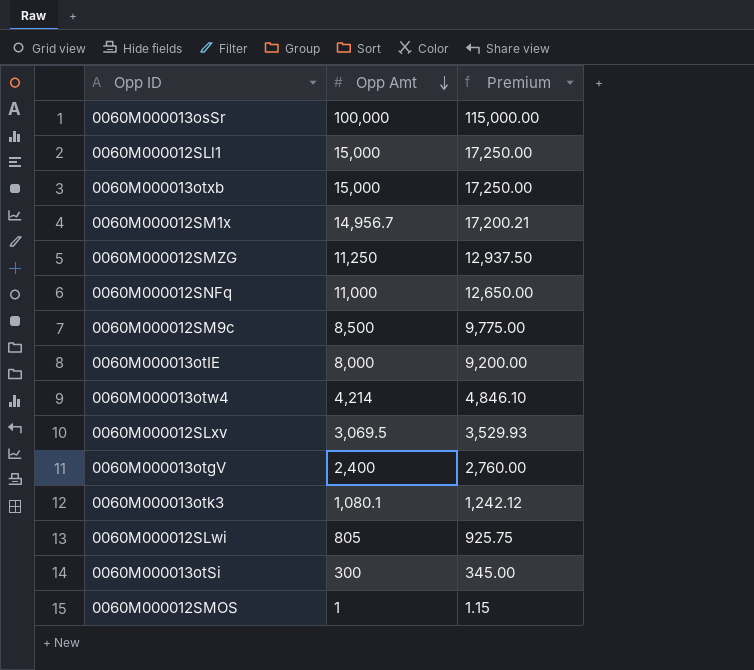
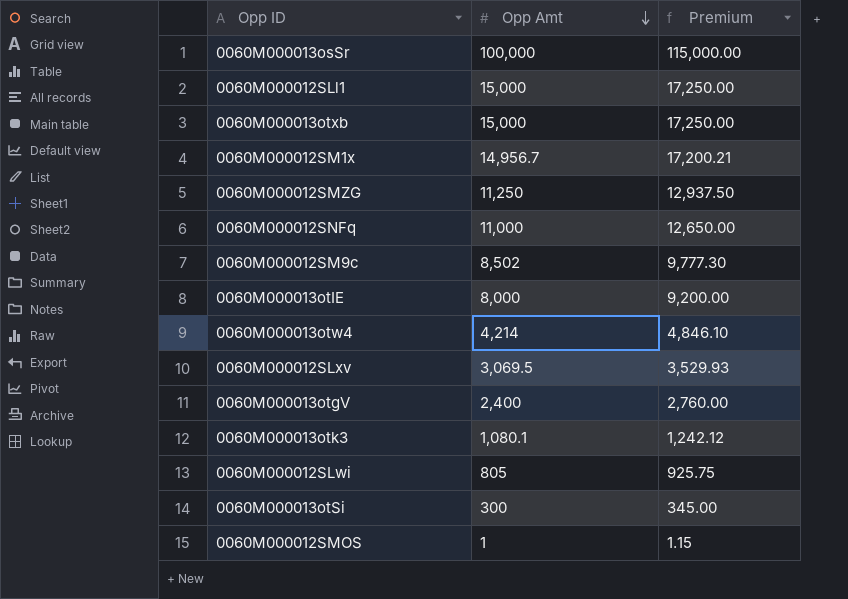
0060M000012SM9c | Opp Amt: 8,500 -> 8,502
0060M000012SM9c | Premium: 9,775.00 -> 9,777.30

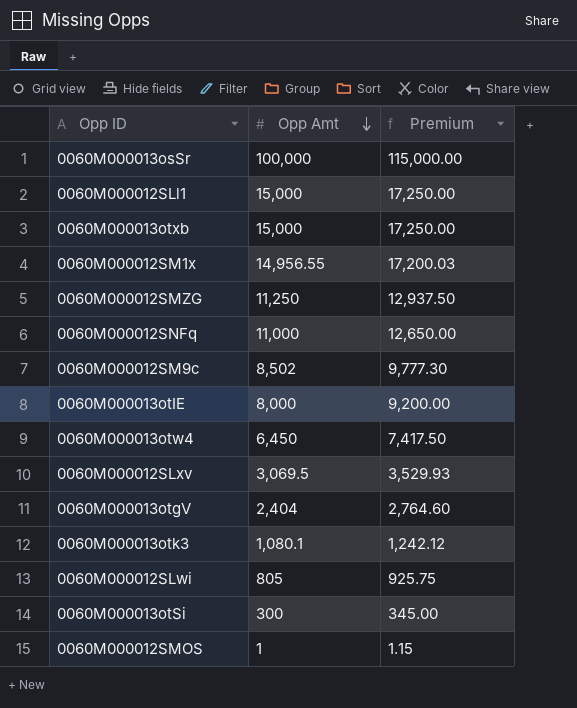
0060M000012SM1x | Opp Amt: 14,956.7 -> 14,956.55
0060M000012SM1x | Premium: 17,200.21 -> 17,200.03
0060M000013otw4 | Opp Amt: 4,214 -> 6,450
0060M000013otw4 | Premium: 4,846.10 -> 7,417.50
0060M000013otgV | Opp Amt: 2,400 -> 2,404
0060M000013otgV | Premium: 2,760.00 -> 2,764.60

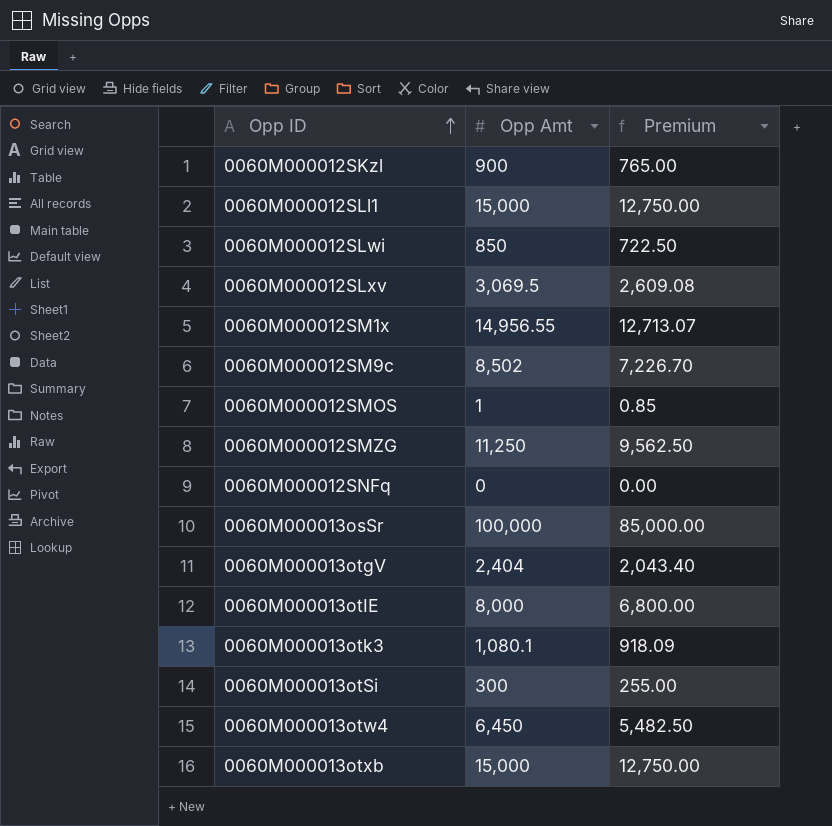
row order: Opp Amt descending -> Opp ID ascending
column Premium | formula: [Opp Amt] * 1.15 -> [Opp Amt] * 0.85
row 0060M000012SKzl: none -> 900 | 765.00
0060M000012SLwi | Opp Amt: 805 -> 850
0060M000012SNFq | Opp Amt: 11,000 -> 0

